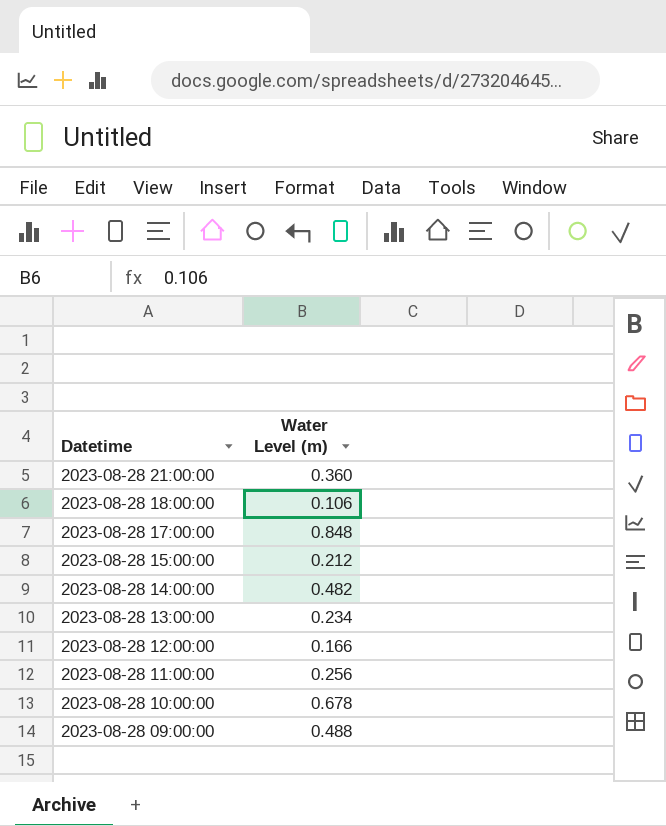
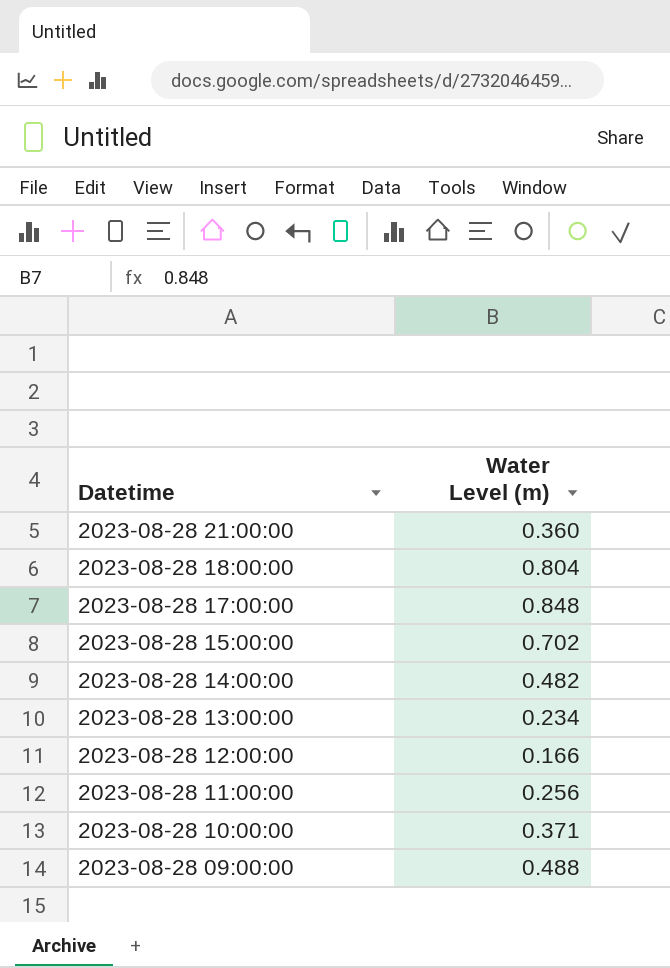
2023-08-28 18:00:00 | Water Level (m): 0.106 -> 0.804
2023-08-28 15:00:00 | Water Level (m): 0.212 -> 0.702
2023-08-28 10:00:00 | Water Level (m): 0.678 -> 0.371

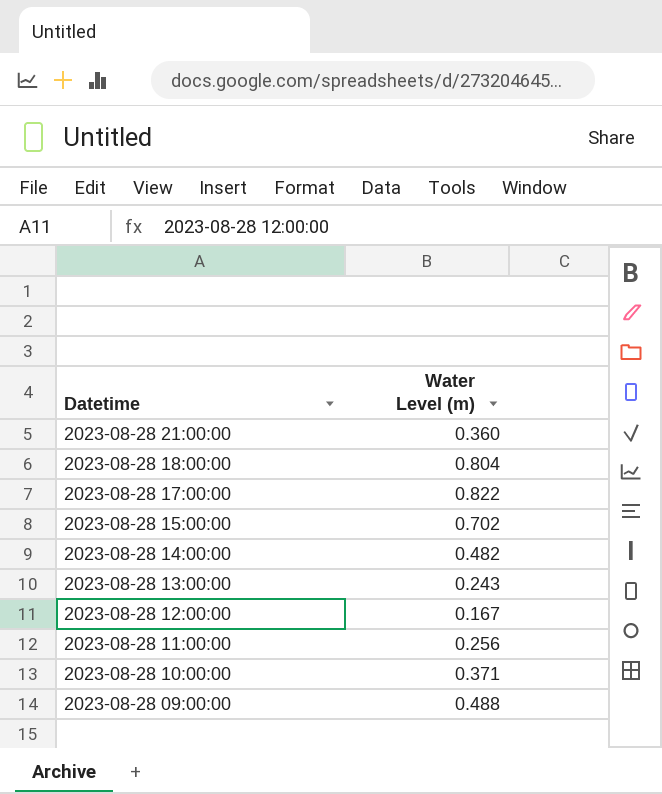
2023-08-28 17:00:00 | Water Level (m): 0.848 -> 0.822
2023-08-28 13:00:00 | Water Level (m): 0.234 -> 0.243
2023-08-28 12:00:00 | Water Level (m): 0.166 -> 0.167

